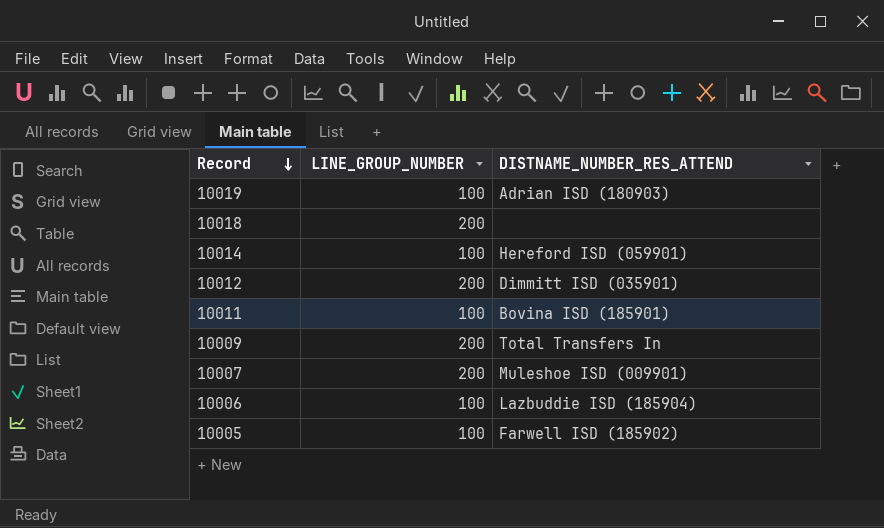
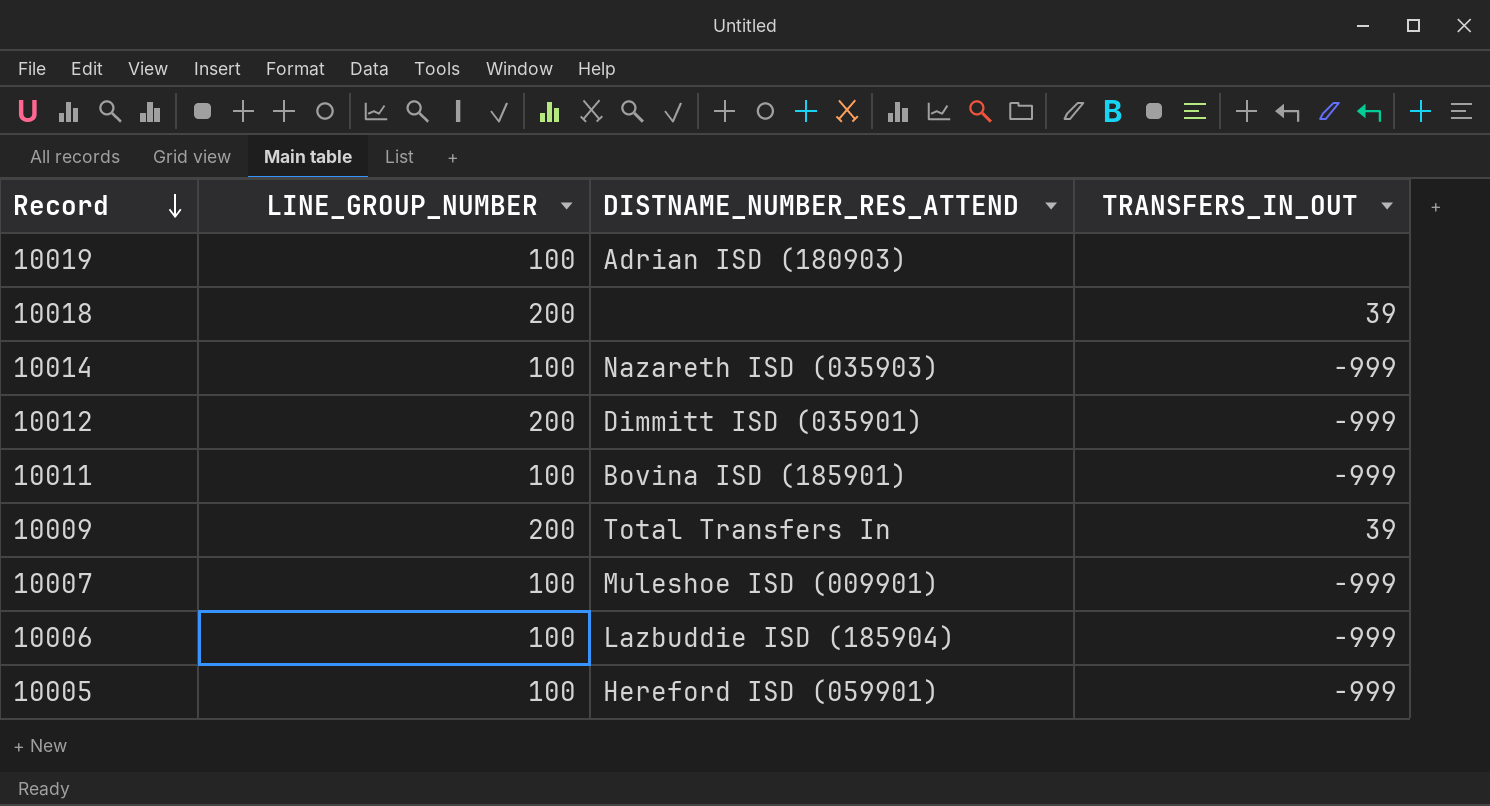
column TRANSFERS_IN_OUT | position: none -> 4
10014 | DISTNAME_NUMBER_RES_ATTEND: Hereford ISD (059901) -> Nazareth ISD (035903)
10007 | LINE_GROUP_NUMBER: 200 -> 100
10005 | DISTNAME_NUMBER_RES_ATTEND: Farwell ISD (185902) -> Hereford ISD (059901)

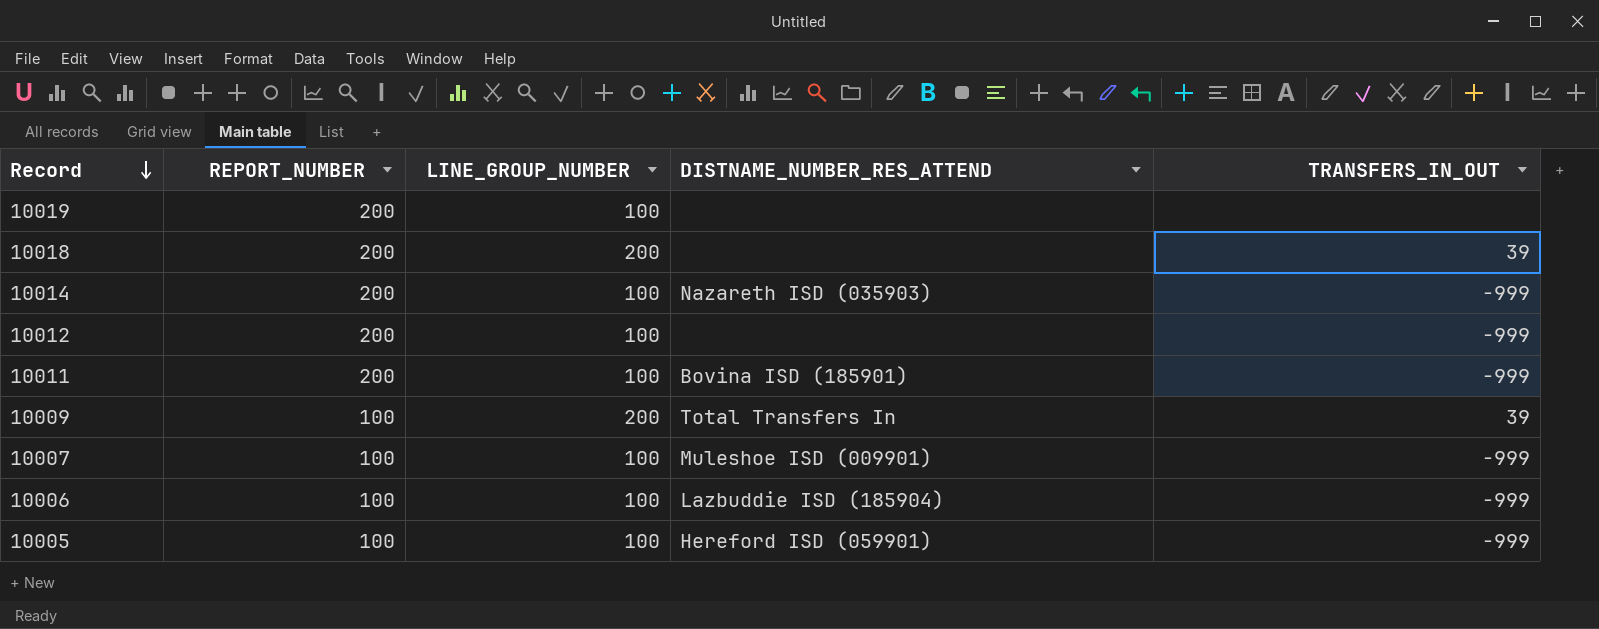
column REPORT_NUMBER | position: none -> 2
10019 | DISTNAME_NUMBER_RES_ATTEND: Adrian ISD (180903) -> none
10012 | LINE_GROUP_NUMBER: 200 -> 100
10012 | DISTNAME_NUMBER_RES_ATTEND: Dimmitt ISD (035901) -> none

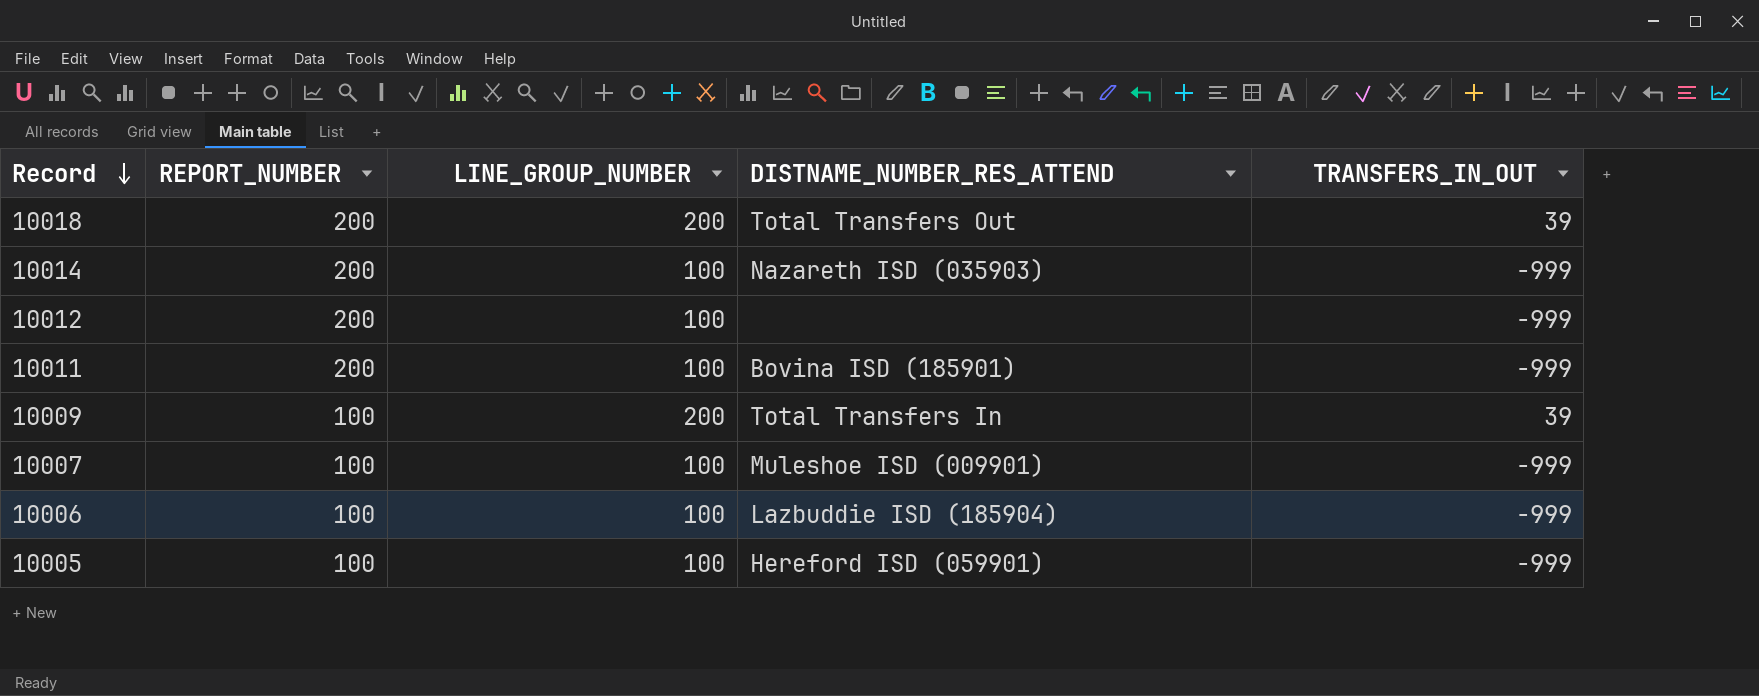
row 10019: 200 | 100 | none | none -> none
10018 | DISTNAME_NUMBER_RES_ATTEND: none -> Total Transfers Out

